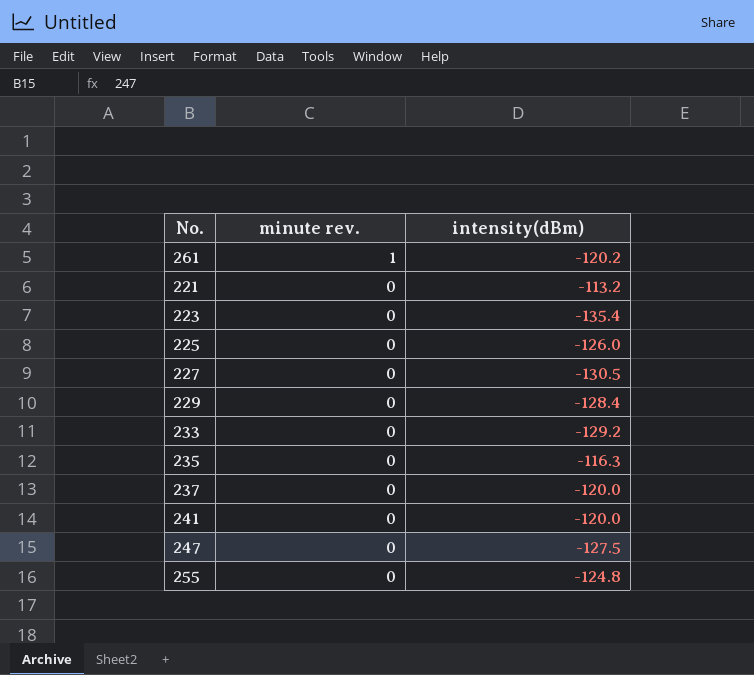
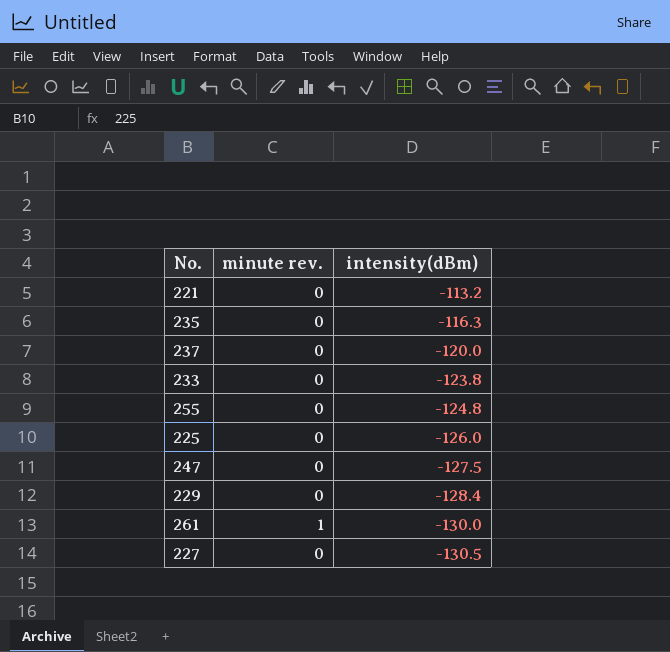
row order: minute rev. descending -> intensity(dBm) descending
row 223: 0 | -135.4 -> none
row 241: 0 | -120.0 -> none
233 | intensity(dBm): -129.2 -> -123.8
261 | intensity(dBm): -120.2 -> -130.0

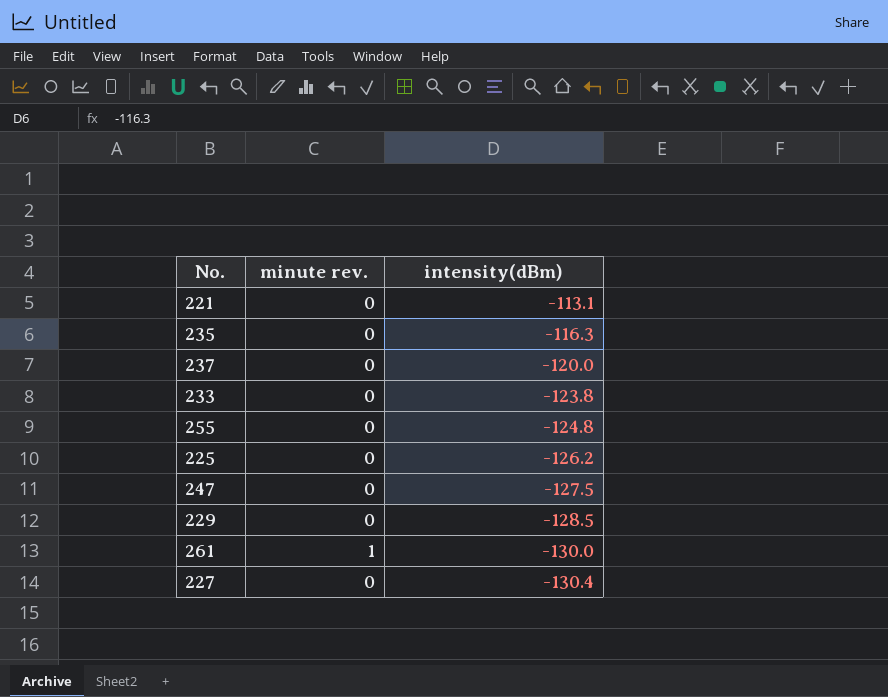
221 | intensity(dBm): -113.2 -> -113.1
225 | intensity(dBm): -126.0 -> -126.2
229 | intensity(dBm): -128.4 -> -128.5
227 | intensity(dBm): -130.5 -> -130.4

